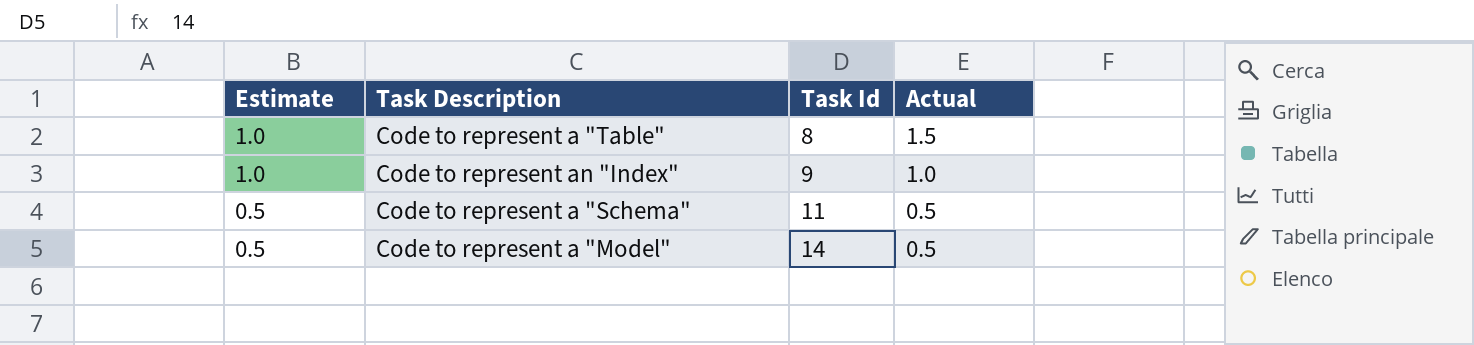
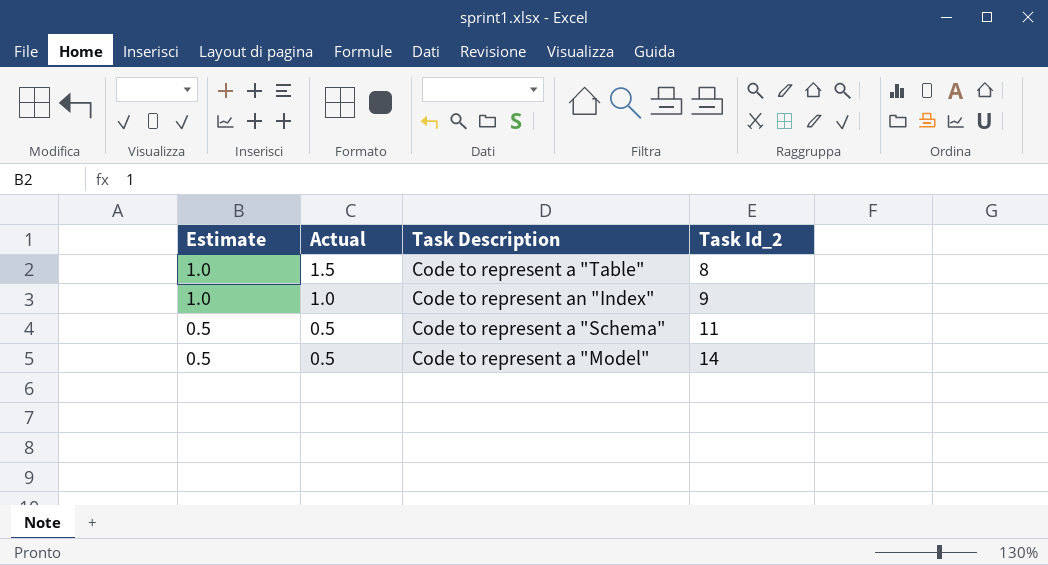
column Actual | position: 4 -> 2
column name: Task Id -> Task Id_2

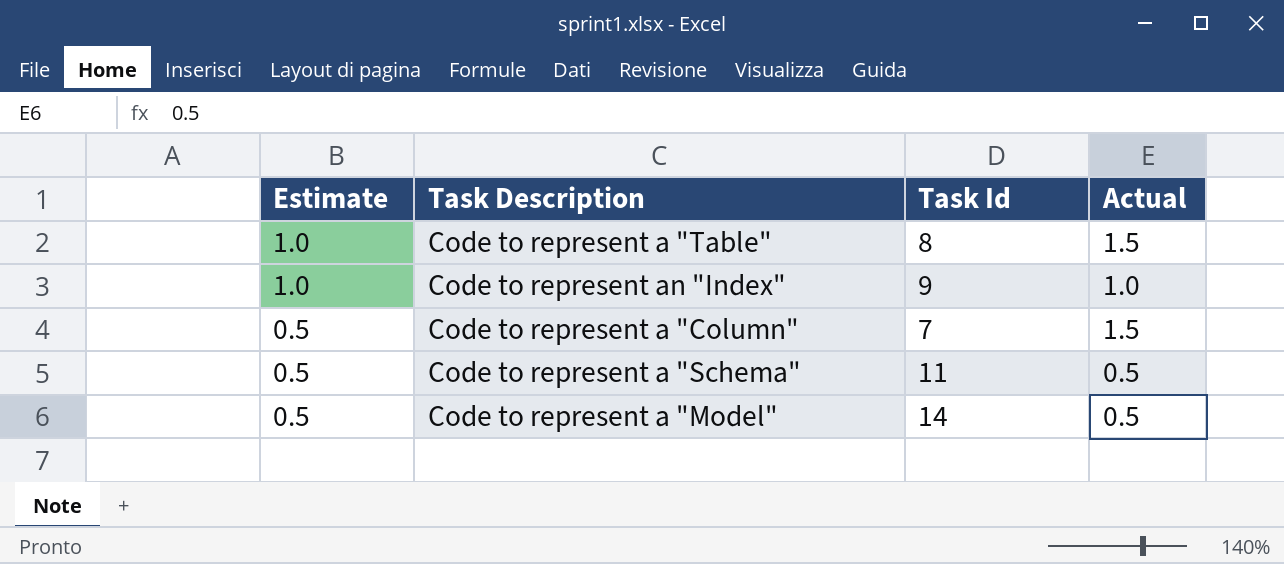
column name: Task Id_2 -> Task Id
column Actual | position: 2 -> 4
row Code to represent a "Column": none -> 0.5 | 7 | 1.5

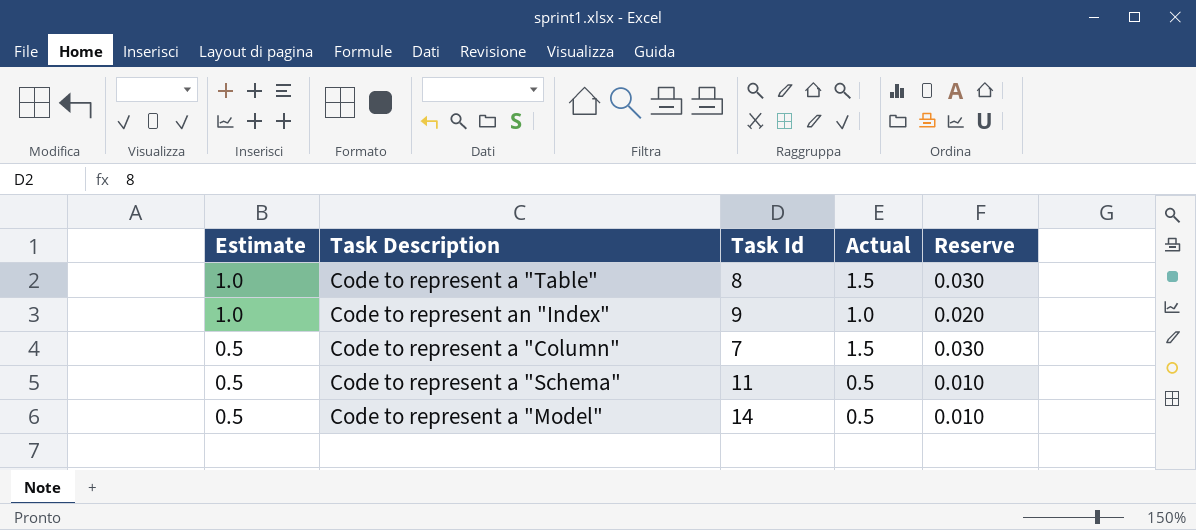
column Reserve | formula: none -> [Actual] * 0.02

